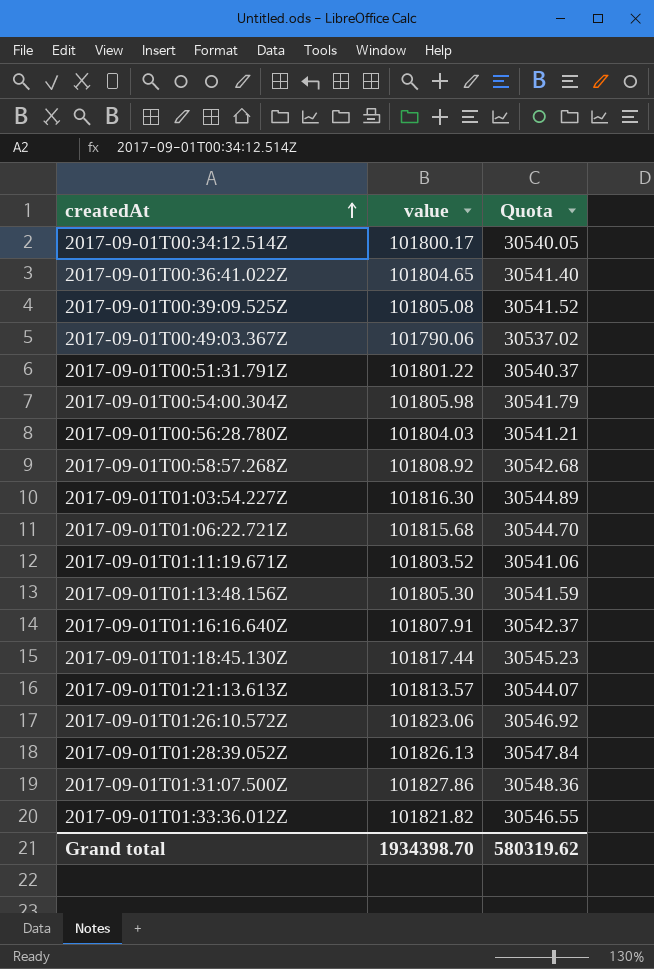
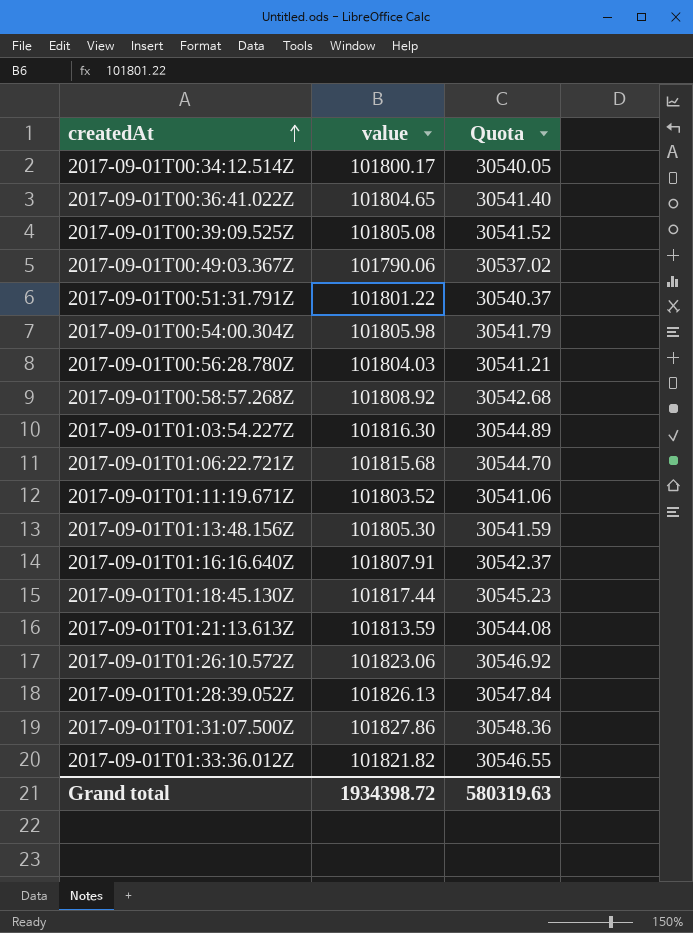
2017-09-01T01:21:13.613Z | value: 101813.57 -> 101813.59
2017-09-01T01:21:13.613Z | Quota: 30544.07 -> 30544.08
Grand total | value: 1934398.70 -> 1934398.72
Grand total | Quota: 580319.62 -> 580319.63

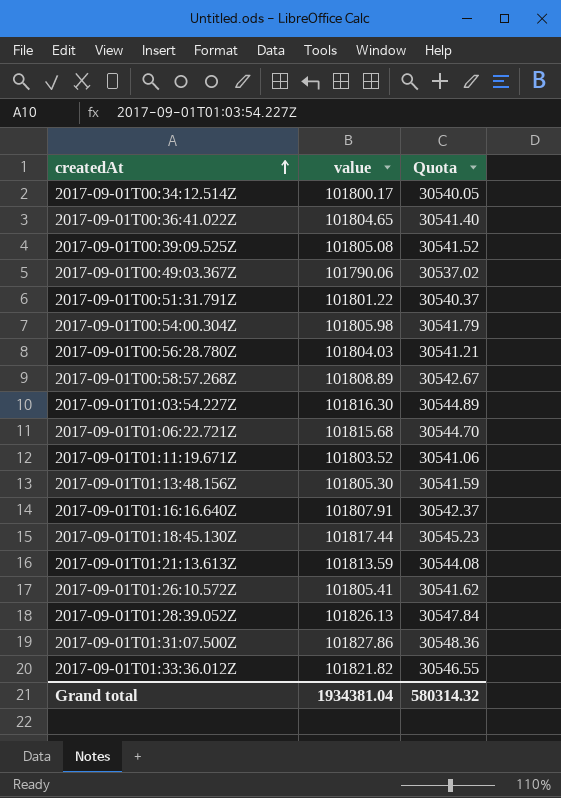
2017-09-01T00:58:57.268Z | value: 101808.92 -> 101808.89
2017-09-01T00:58:57.268Z | Quota: 30542.68 -> 30542.67
2017-09-01T01:26:10.572Z | value: 101823.06 -> 101805.41
2017-09-01T01:26:10.572Z | Quota: 30546.92 -> 30541.62
Grand total | value: 1934398.72 -> 1934381.04
Grand total | Quota: 580319.63 -> 580314.32

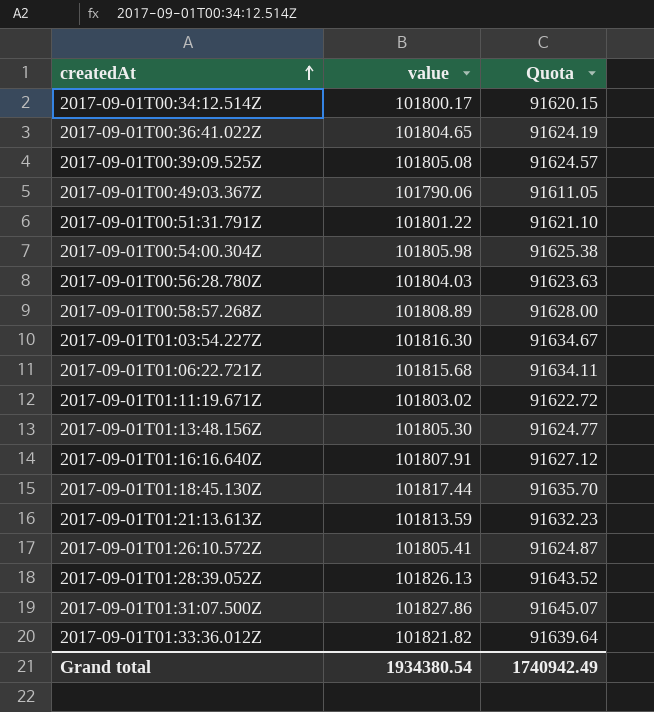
column Quota | formula: [value] * 0.3 -> [value] * 0.9
2017-09-01T01:11:19.671Z | value: 101803.52 -> 101803.02
Grand total | value: 1934381.04 -> 1934380.54
Grand total | Quota: 580314.32 -> 1740942.49

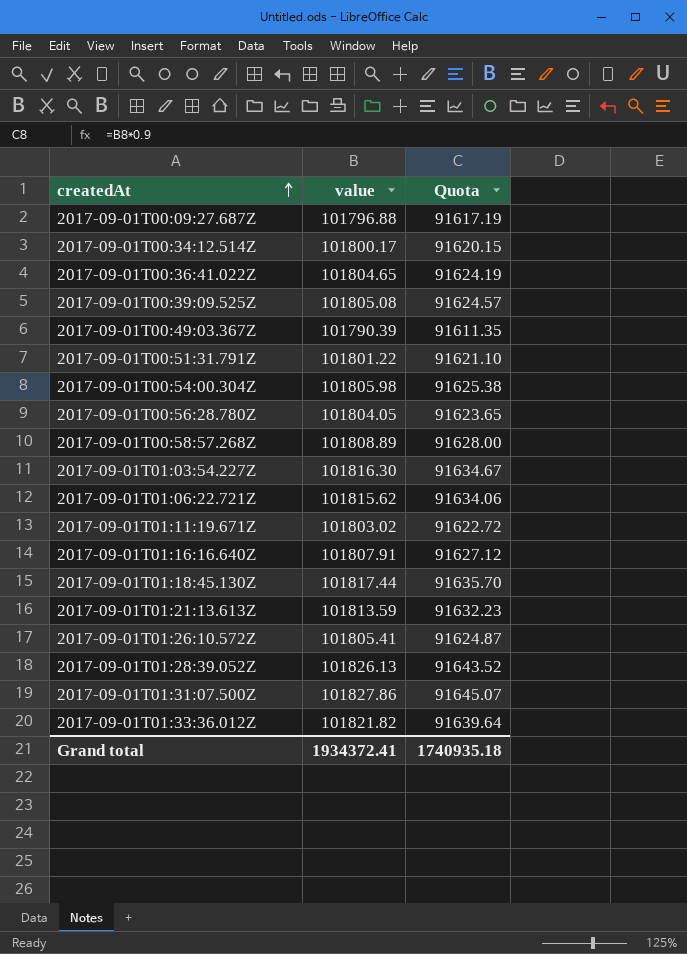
row 2017-09-01T01:13:48.156Z: 101805.30 | 91624.77 -> none
row 2017-09-01T00:09:27.687Z: none -> 101796.88 | 91617.19
2017-09-01T00:49:03.367Z | value: 101790.06 -> 101790.39
2017-09-01T00:49:03.367Z | Quota: 91611.05 -> 91611.35
2017-09-01T00:56:28.780Z | value: 101804.03 -> 101804.05
2017-09-01T00:56:28.780Z | Quota: 91623.63 -> 91623.65
2017-09-01T01:06:22.721Z | value: 101815.68 -> 101815.62
2017-09-01T01:06:22.721Z | Quota: 91634.11 -> 91634.06
Grand total | value: 1934380.54 -> 1934372.41
Grand total | Quota: 1740942.49 -> 1740935.18

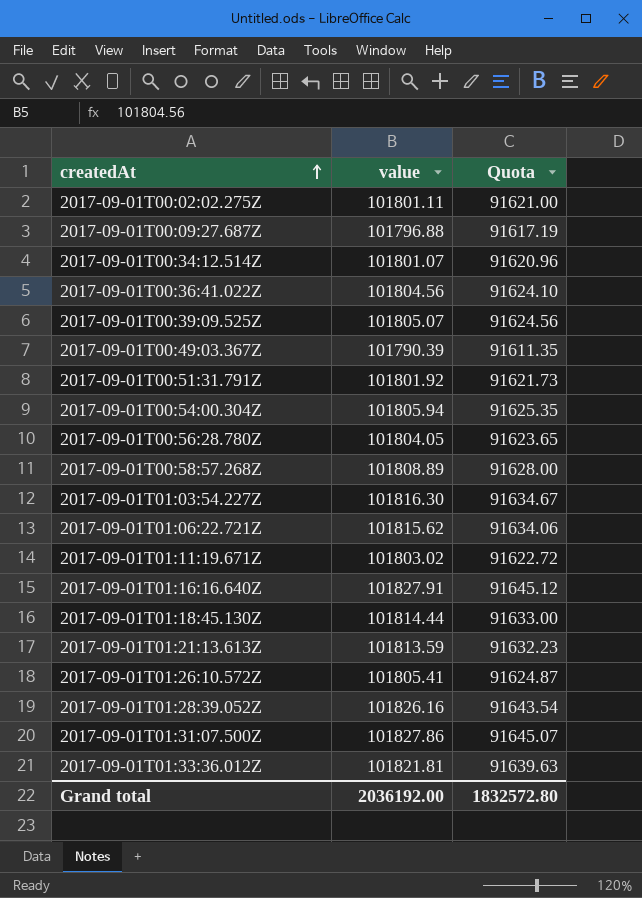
row 2017-09-01T00:02:02.275Z: none -> 101801.11 | 91621.00
2017-09-01T00:34:12.514Z | value: 101800.17 -> 101801.07
2017-09-01T00:34:12.514Z | Quota: 91620.15 -> 91620.96
2017-09-01T00:36:41.022Z | value: 101804.65 -> 101804.56
2017-09-01T00:36:41.022Z | Quota: 91624.19 -> 91624.10
2017-09-01T00:39:09.525Z | value: 101805.08 -> 101805.07
2017-09-01T00:39:09.525Z | Quota: 91624.57 -> 91624.56
2017-09-01T00:51:31.791Z | value: 101801.22 -> 101801.92
2017-09-01T00:51:31.791Z | Quota: 91621.10 -> 91621.73
2017-09-01T00:54:00.304Z | value: 101805.98 -> 101805.94
2017-09-01T00:54:00.304Z | Quota: 91625.38 -> 91625.35
2017-09-01T01:16:16.640Z | value: 101807.91 -> 101827.91
2017-09-01T01:16:16.640Z | Quota: 91627.12 -> 91645.12
2017-09-01T01:18:45.130Z | value: 101817.44 -> 101814.44
2017-09-01T01:18:45.130Z | Quota: 91635.70 -> 91633.00
2017-09-01T01:28:39.052Z | value: 101826.13 -> 101826.16
2017-09-01T01:28:39.052Z | Quota: 91643.52 -> 91643.54
2017-09-01T01:33:36.012Z | value: 101821.82 -> 101821.81
2017-09-01T01:33:36.012Z | Quota: 91639.64 -> 91639.63
Grand total | value: 1934372.41 -> 2036192.00
Grand total | Quota: 1740935.18 -> 1832572.80

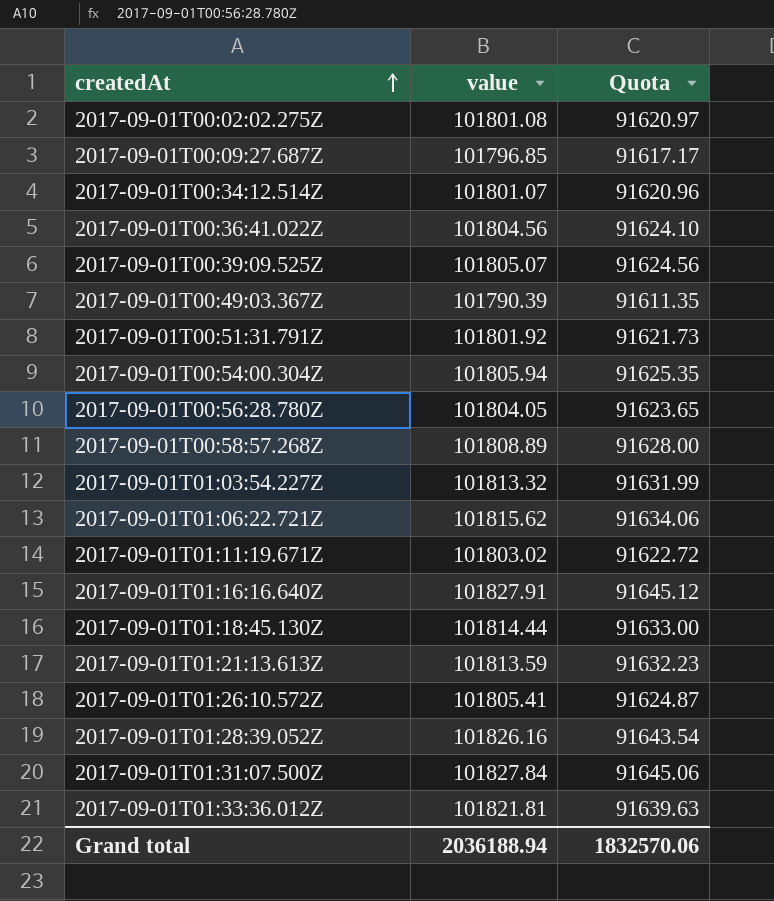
2017-09-01T00:02:02.275Z | value: 101801.11 -> 101801.08
2017-09-01T00:02:02.275Z | Quota: 91621.00 -> 91620.97
2017-09-01T00:09:27.687Z | value: 101796.88 -> 101796.85
2017-09-01T00:09:27.687Z | Quota: 91617.19 -> 91617.17
2017-09-01T01:03:54.227Z | value: 101816.30 -> 101813.32
2017-09-01T01:03:54.227Z | Quota: 91634.67 -> 91631.99
2017-09-01T01:31:07.500Z | value: 101827.86 -> 101827.84
2017-09-01T01:31:07.500Z | Quota: 91645.07 -> 91645.06
Grand total | value: 2036192.00 -> 2036188.94
Grand total | Quota: 1832572.80 -> 1832570.06

